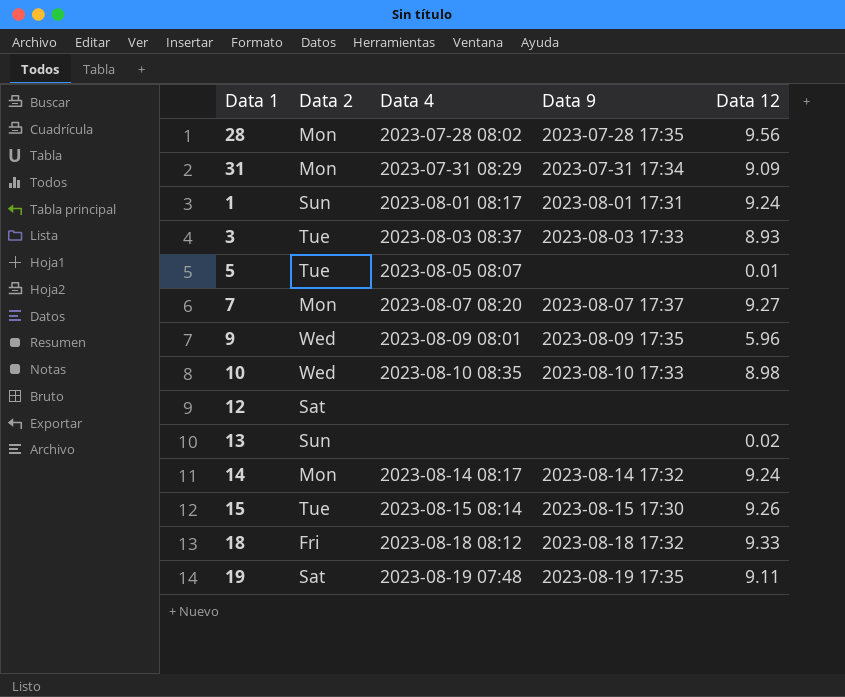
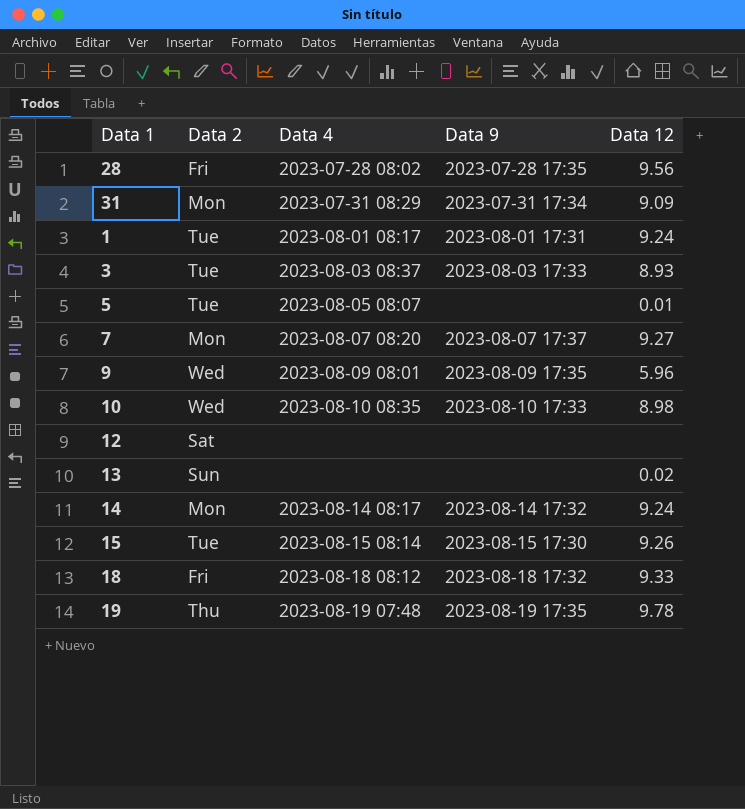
28 | Data 2: Mon -> Fri
1 | Data 2: Sun -> Tue
19 | Data 2: Sat -> Thu
19 | Data 12: 9.11 -> 9.78

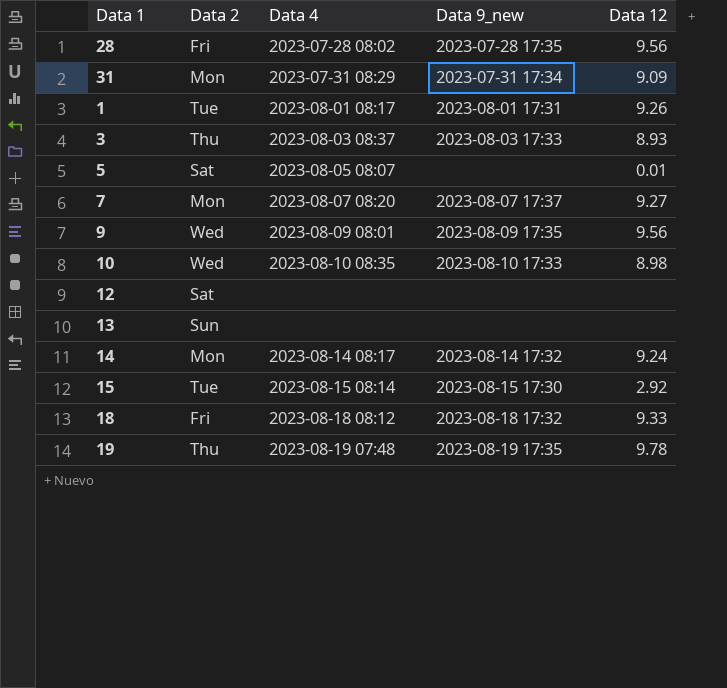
column name: Data 9 -> Data 9_new
1 | Data 12: 9.24 -> 9.26
3 | Data 2: Tue -> Thu
5 | Data 2: Tue -> Sat
9 | Data 12: 5.96 -> 9.56
13 | Data 12: 0.02 -> none
15 | Data 12: 9.26 -> 2.92

